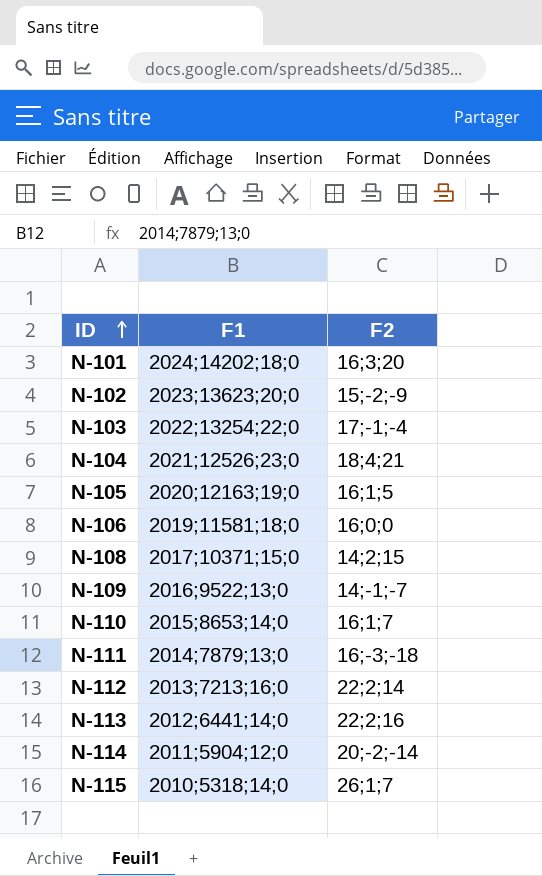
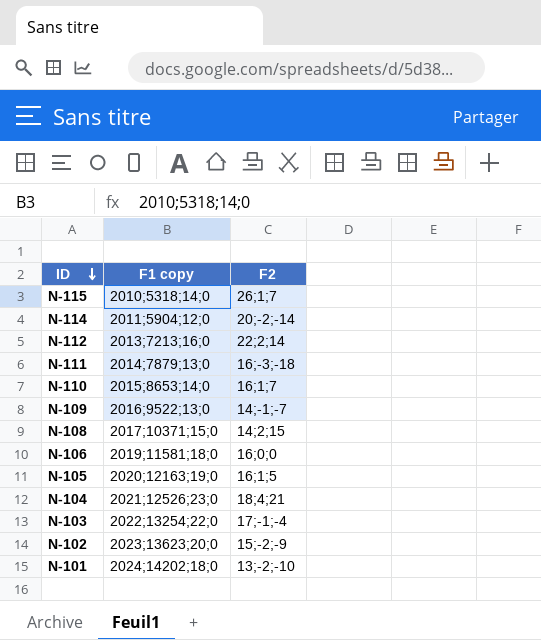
row order: ID ascending -> ID descending
column name: F1 -> F1 copy
row N-113: 2012;6441;14;0 | 22;2;16 -> none
N-101 | F2: 16;3;20 -> 13;-2;-10

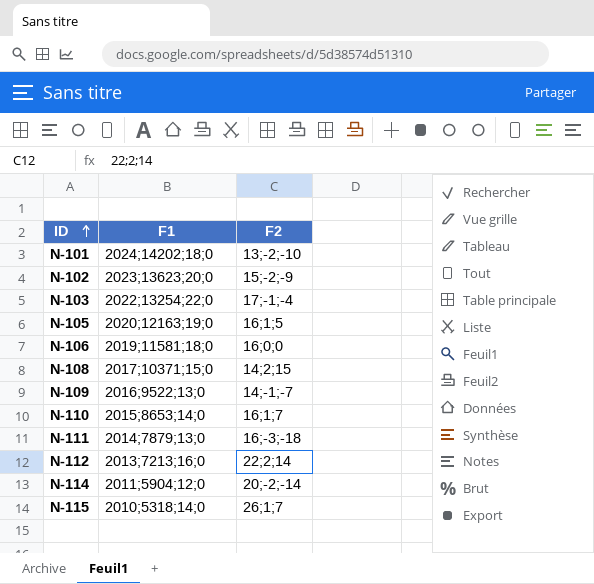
row order: ID descending -> ID ascending
column name: F1 copy -> F1
row N-104: 2021;12526;23;0 | 18;4;21 -> none

